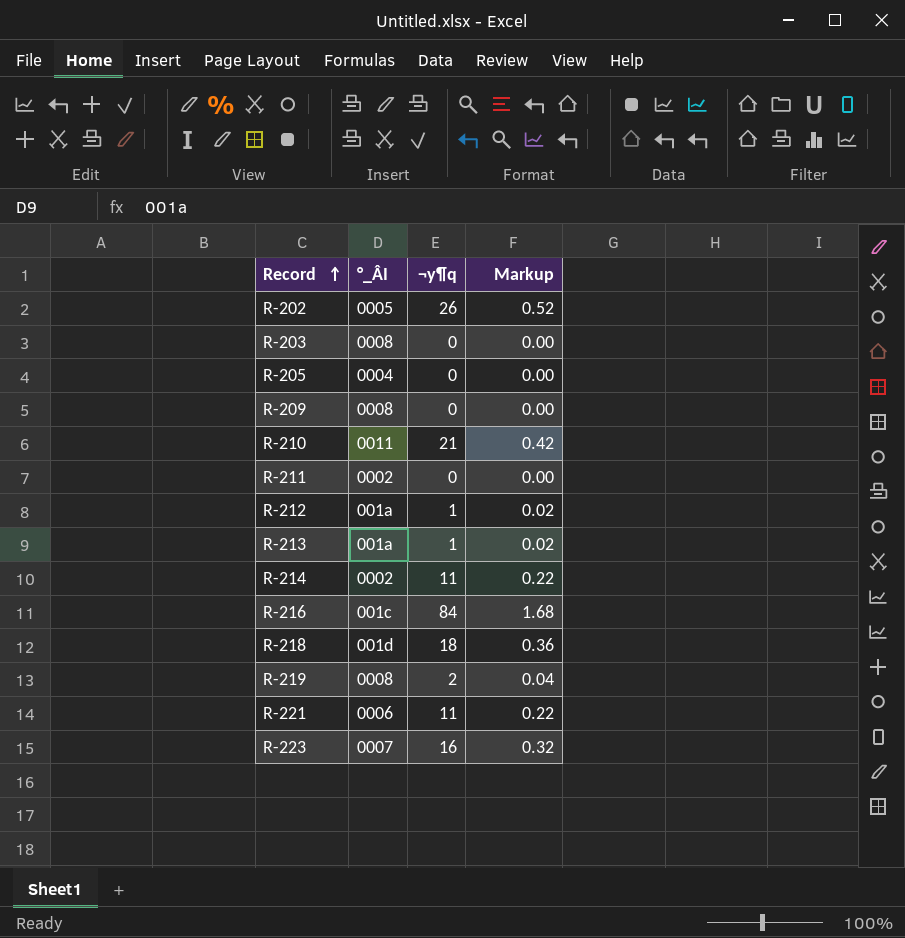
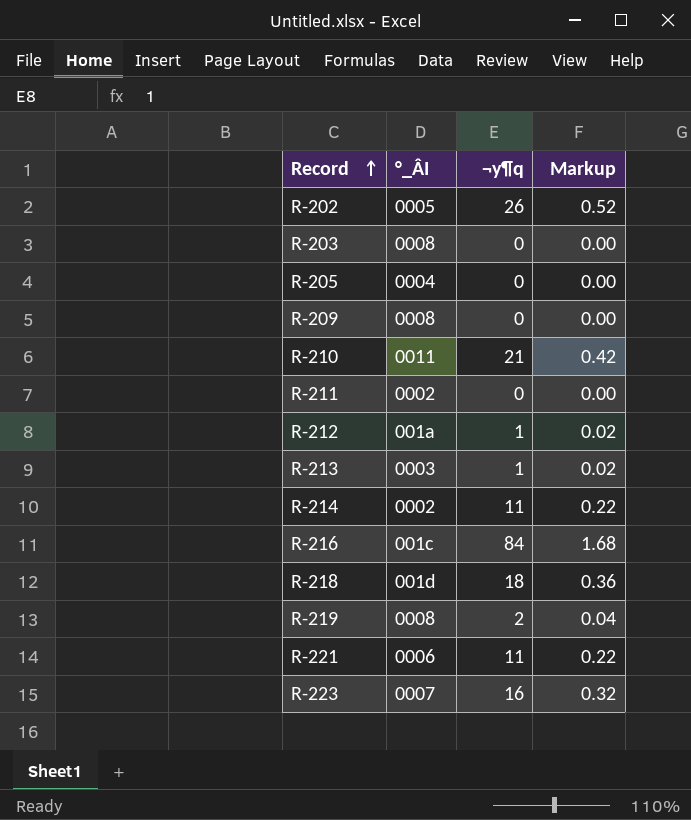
R-213 | °_ÂI: 001a -> 0003

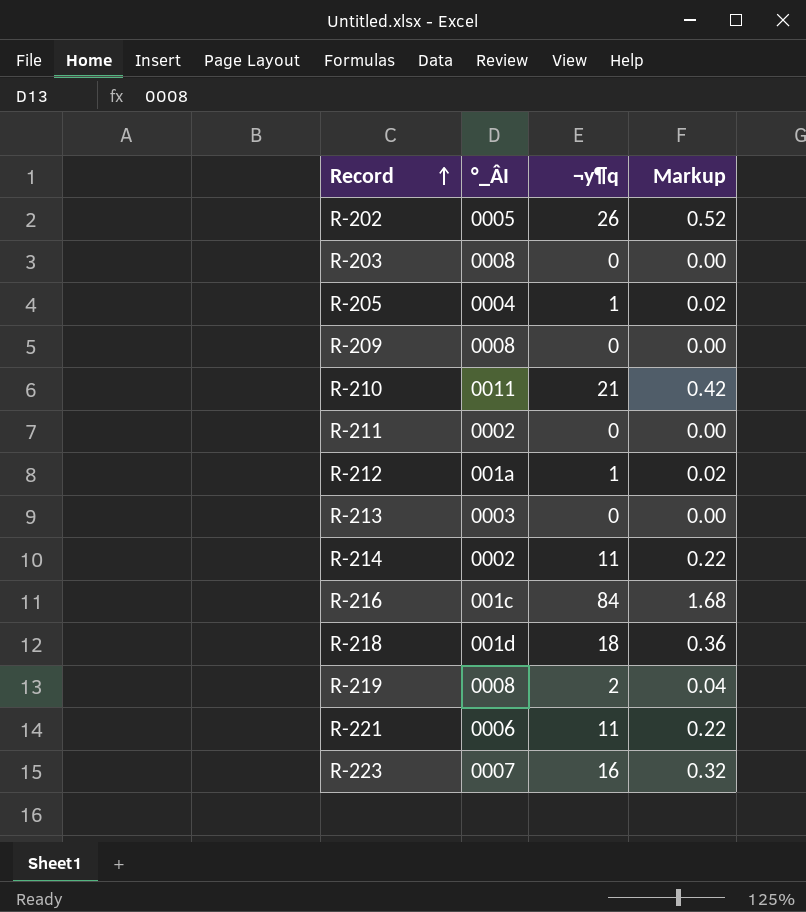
R-205 | ¬y¶q: 0 -> 1
R-205 | Markup: 0.00 -> 0.02
R-213 | ¬y¶q: 1 -> 0
R-213 | Markup: 0.02 -> 0.00

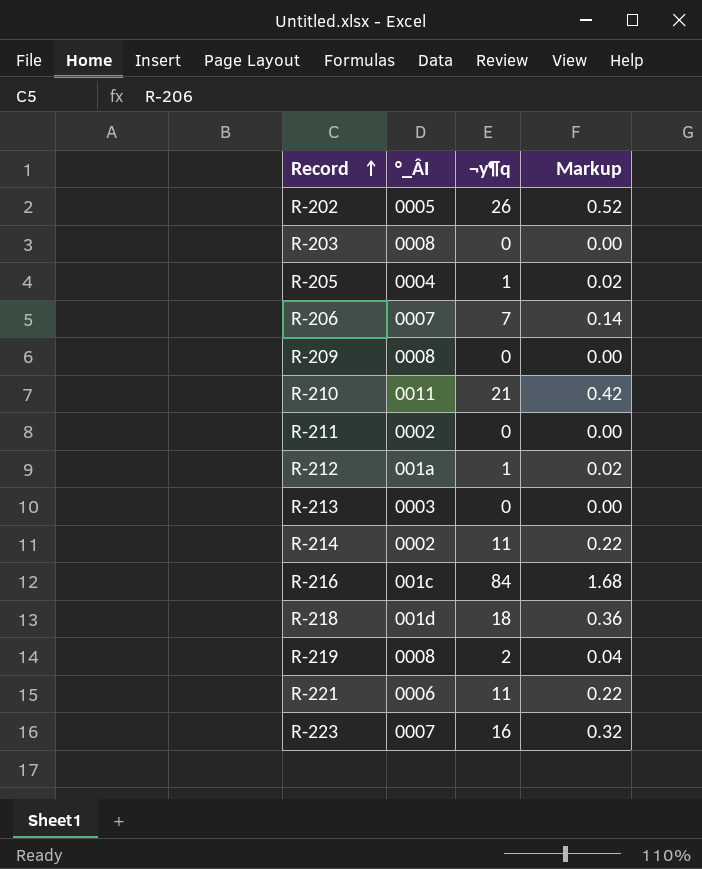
row R-206: none -> 0007 | 7 | 0.14

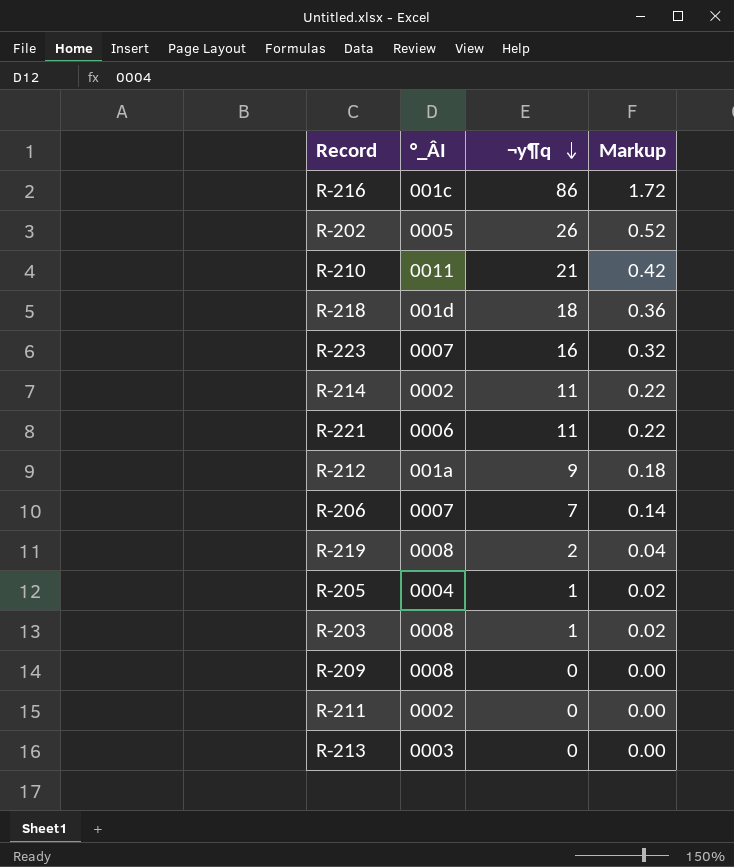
row order: Record ascending -> ¬y¶q descending
R-216 | ¬y¶q: 84 -> 86
R-216 | Markup: 1.68 -> 1.72
R-212 | ¬y¶q: 1 -> 9
R-212 | Markup: 0.02 -> 0.18
R-203 | ¬y¶q: 0 -> 1
R-203 | Markup: 0.00 -> 0.02

